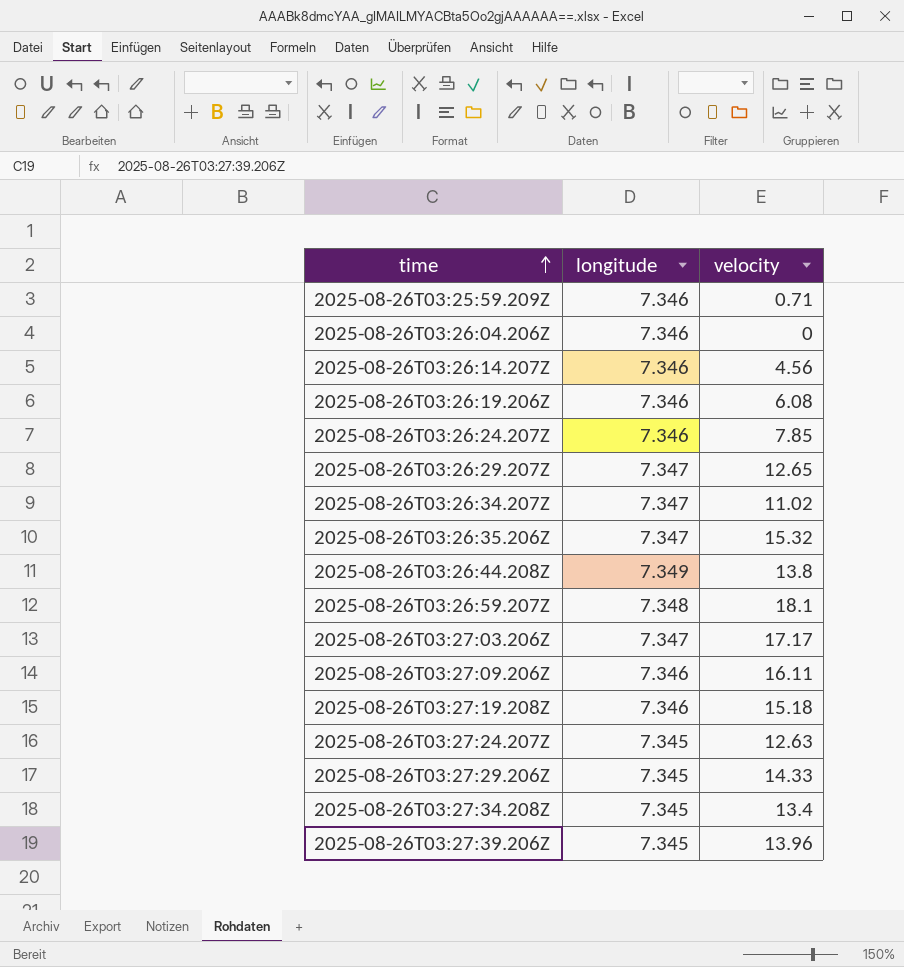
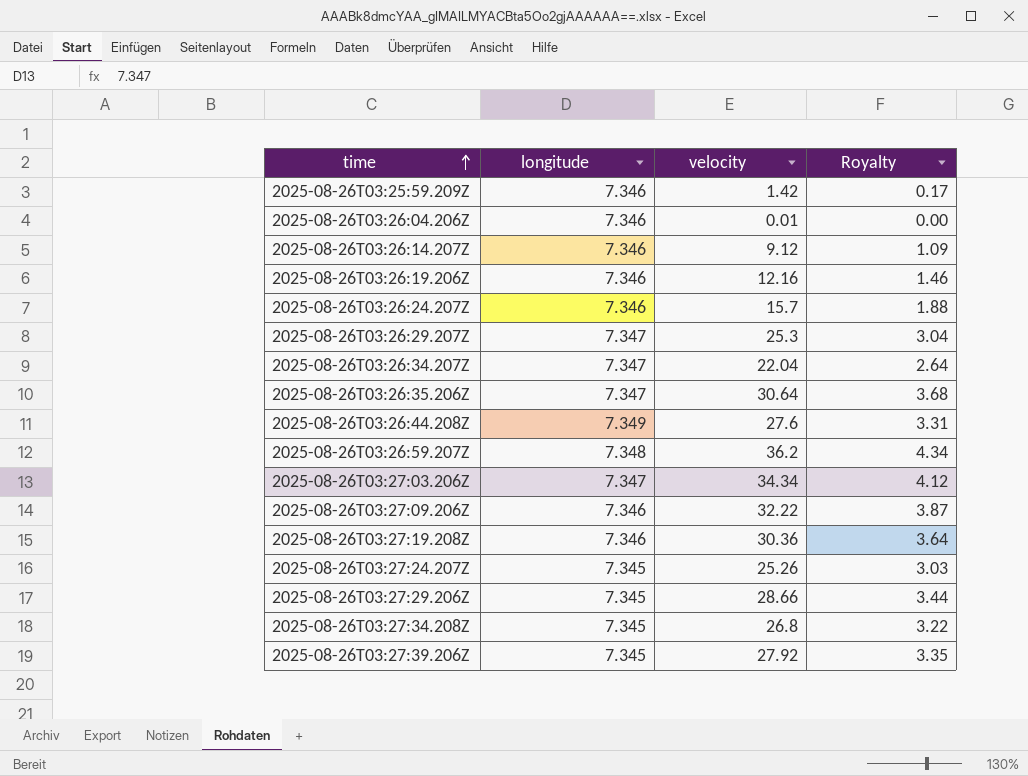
column Royalty | formula: none -> [velocity] * 0.12
2025-08-26T03:25:59.209Z | velocity: 0.71 -> 1.42
2025-08-26T03:26:04.206Z | velocity: 0 -> 0.01
2025-08-26T03:26:14.207Z | velocity: 4.56 -> 9.12
2025-08-26T03:26:19.206Z | velocity: 6.08 -> 12.16
2025-08-26T03:26:24.207Z | velocity: 7.85 -> 15.7
2025-08-26T03:26:29.207Z | velocity: 12.65 -> 25.3
2025-08-26T03:26:34.207Z | velocity: 11.02 -> 22.04
2025-08-26T03:26:35.206Z | velocity: 15.32 -> 30.64
2025-08-26T03:26:44.208Z | velocity: 13.8 -> 27.6
2025-08-26T03:26:59.207Z | velocity: 18.1 -> 36.2
2025-08-26T03:27:03.206Z | velocity: 17.17 -> 34.34
2025-08-26T03:27:09.206Z | velocity: 16.11 -> 32.22
2025-08-26T03:27:19.208Z | velocity: 15.18 -> 30.36
2025-08-26T03:27:24.207Z | velocity: 12.63 -> 25.26
2025-08-26T03:27:29.206Z | velocity: 14.33 -> 28.66
2025-08-26T03:27:34.208Z | velocity: 13.4 -> 26.8
2025-08-26T03:27:39.206Z | velocity: 13.96 -> 27.92

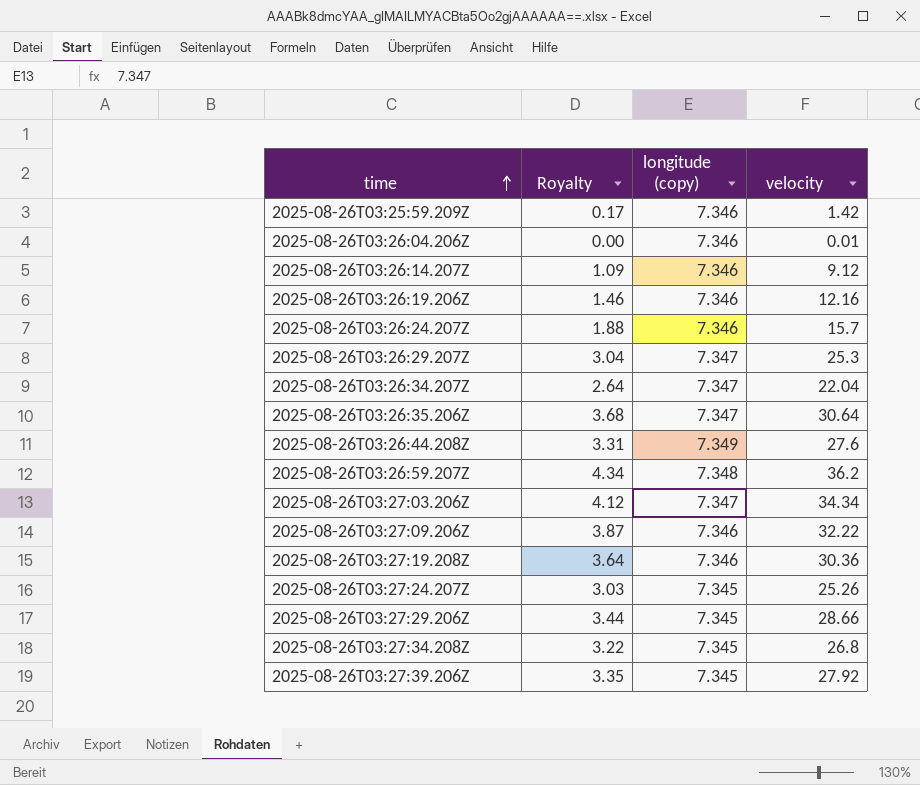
column Royalty | position: 4 -> 2
column name: longitude -> longitude (copy)

